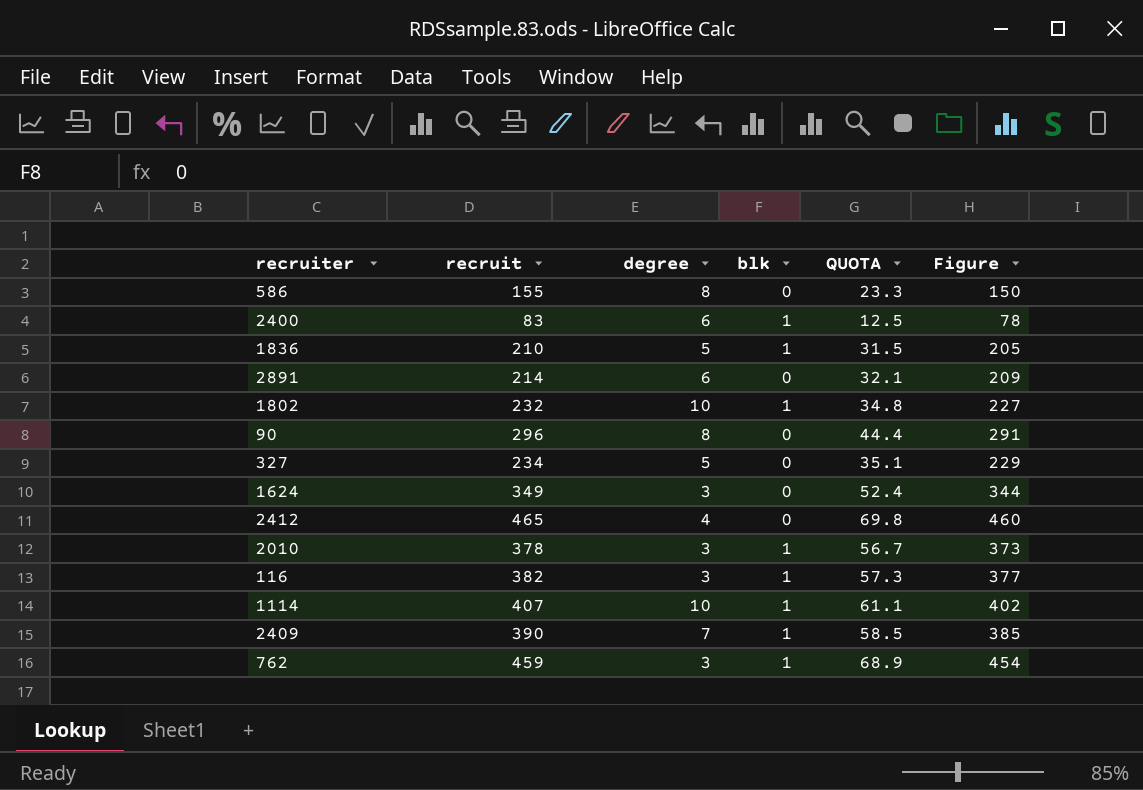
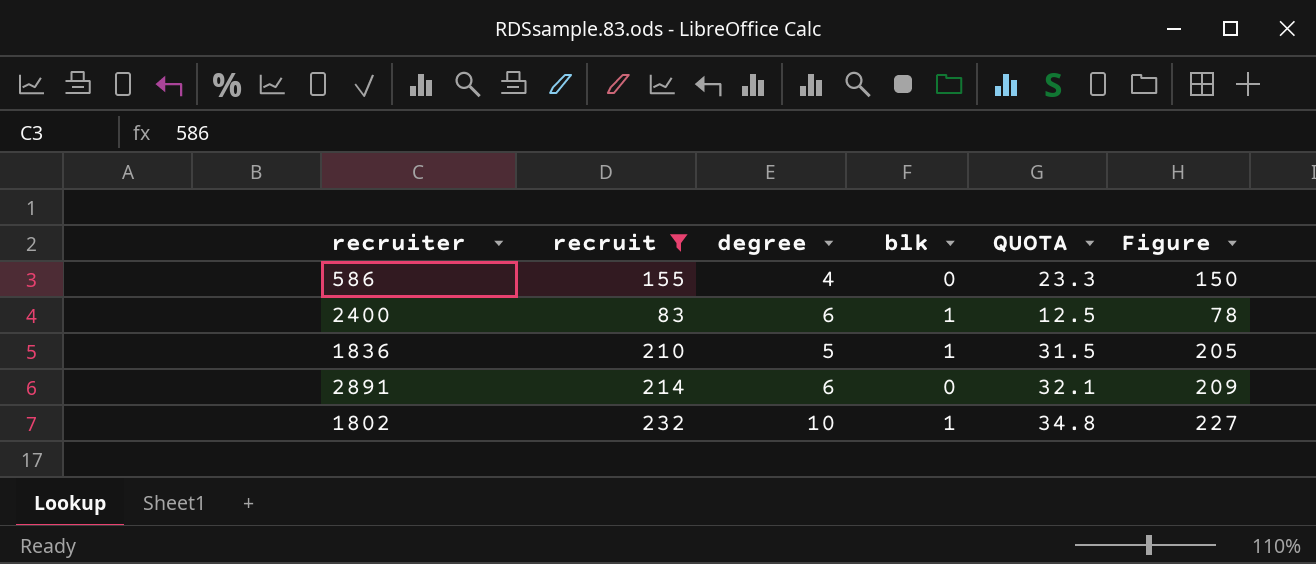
filter: none -> recruit <= 232
586 | degree: 8 -> 4

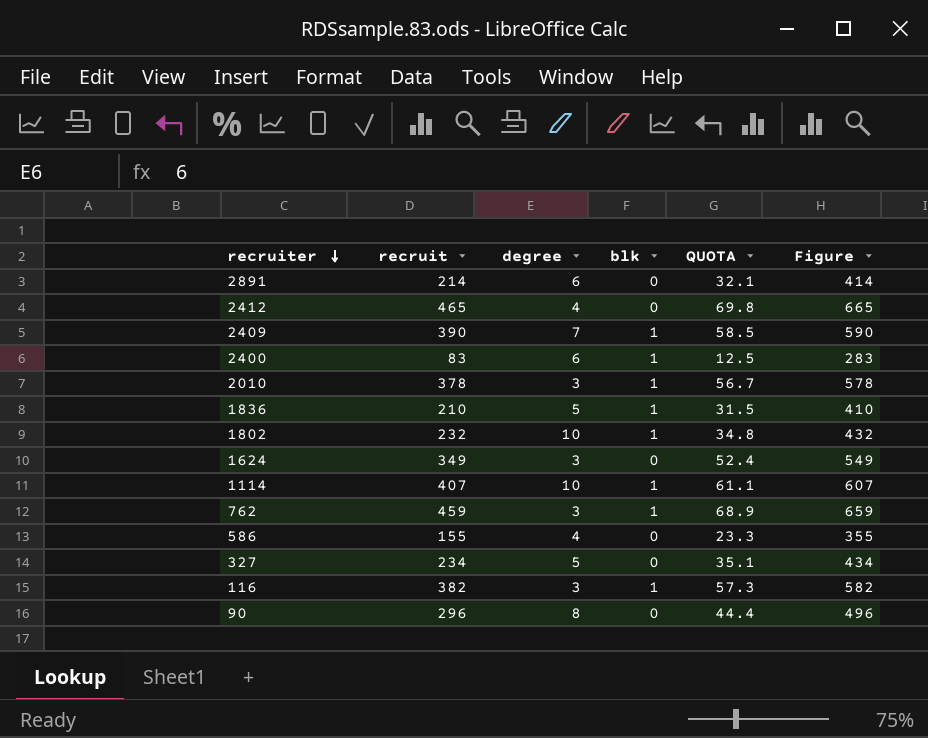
filter: recruit <= 232 -> none
row order: none -> recruiter descending
column Figure | formula: [recruit] - 5 -> [recruit] + 200

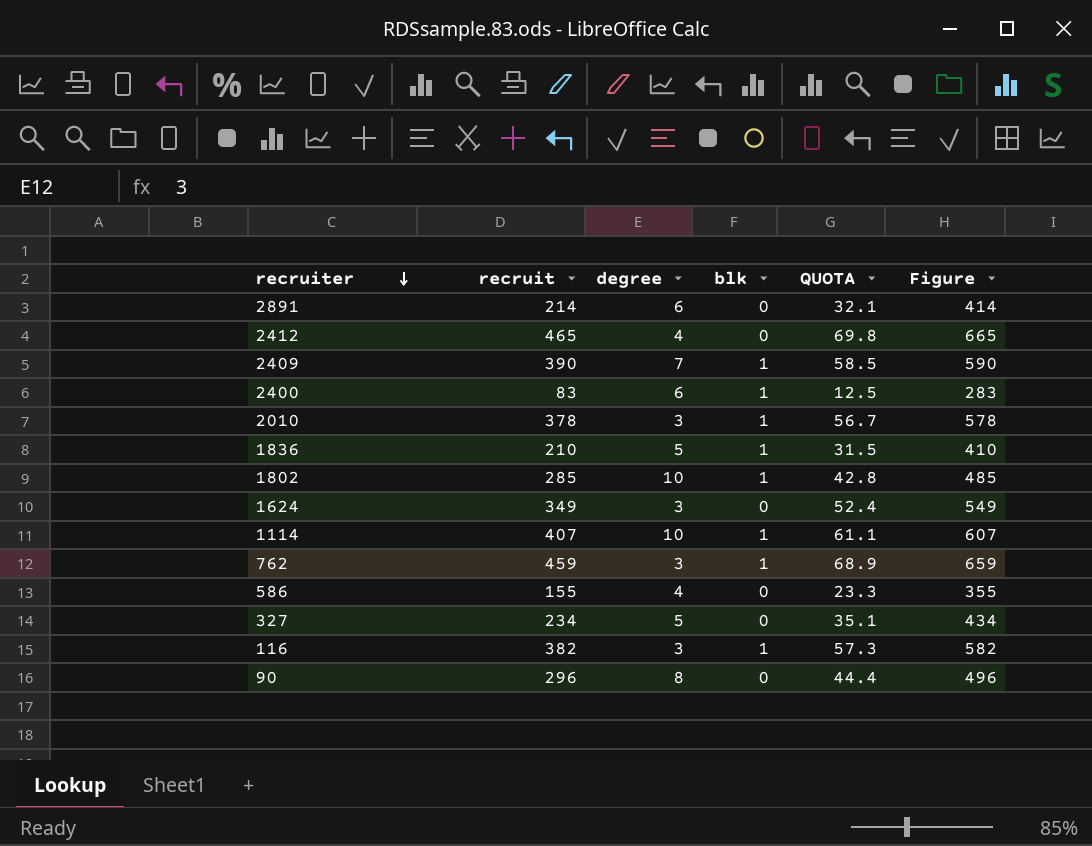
1802 | recruit: 232 -> 285
1802 | QUOTA: 34.8 -> 42.8
1802 | Figure: 432 -> 485

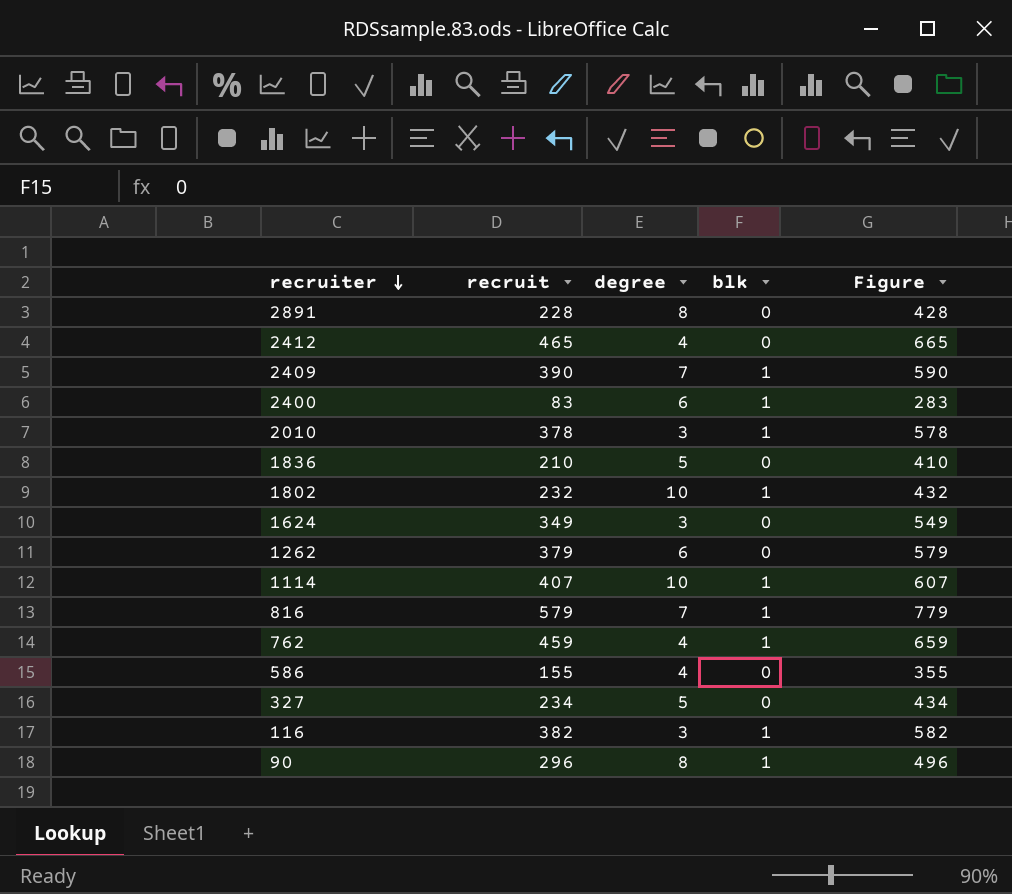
column QUOTA | formula: [recruit] * 0.15 -> none
2891 | recruit: 214 -> 228
2891 | degree: 6 -> 8
2891 | Figure: 414 -> 428
1836 | blk: 1 -> 0
1802 | recruit: 285 -> 232
1802 | Figure: 485 -> 432
row 1262: none -> 379 | 6 | 0 | 579
row 816: none -> 579 | 7 | 1 | 779
762 | degree: 3 -> 4
90 | blk: 0 -> 1

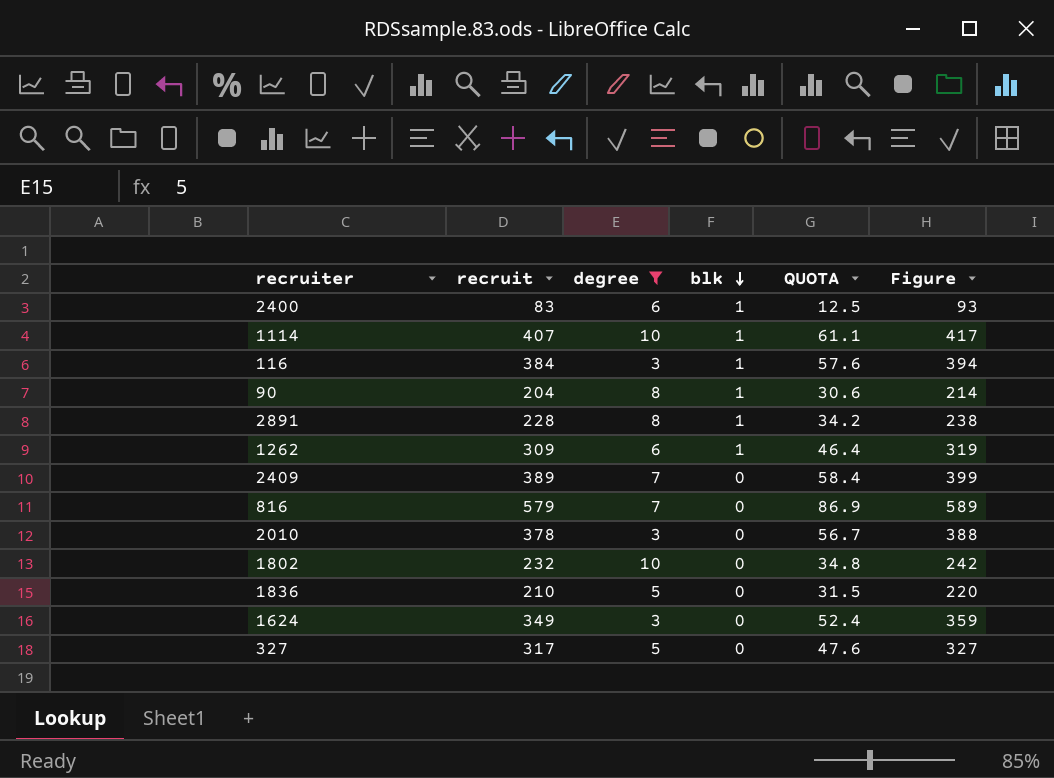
filter: none -> degree != 4
row order: recruiter descending -> blk descending
column QUOTA | formula: none -> [recruit] * 0.15
column Figure | formula: [recruit] + 200 -> [recruit] + 10
116 | recruit: 382 -> 384
90 | recruit: 296 -> 204
2891 | blk: 0 -> 1
1262 | recruit: 379 -> 309
1262 | blk: 0 -> 1
2409 | recruit: 390 -> 389
2409 | blk: 1 -> 0
816 | blk: 1 -> 0
2010 | blk: 1 -> 0
1802 | blk: 1 -> 0
327 | recruit: 234 -> 317

